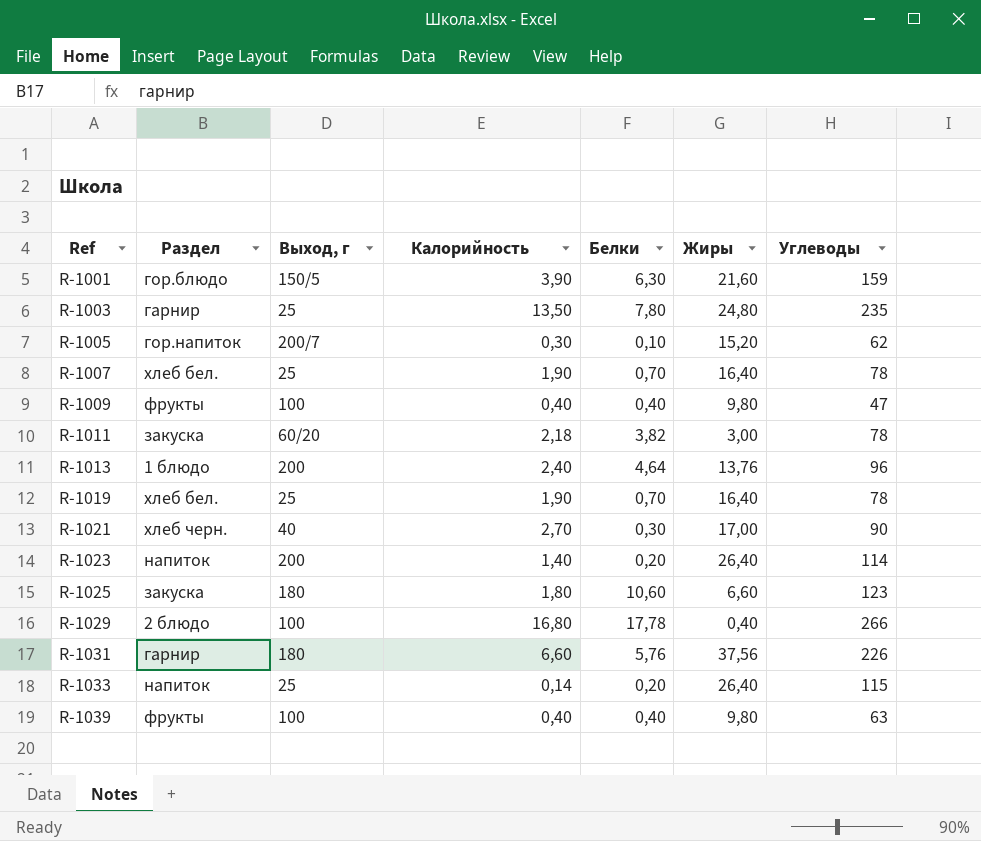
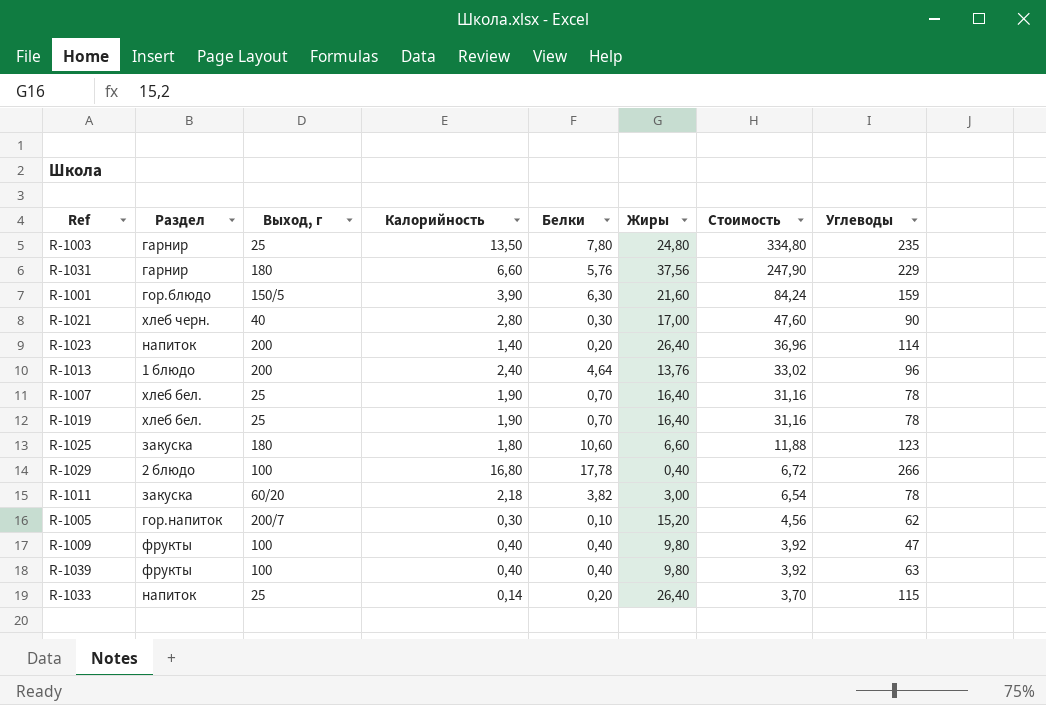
row order: Ref ascending -> Стоимость descending
column Стоимость | formula: none -> [Калорийность] * [Жиры]
R-1031 | Углеводы: 226 -> 229
R-1021 | Калорийность: 2,70 -> 2,80

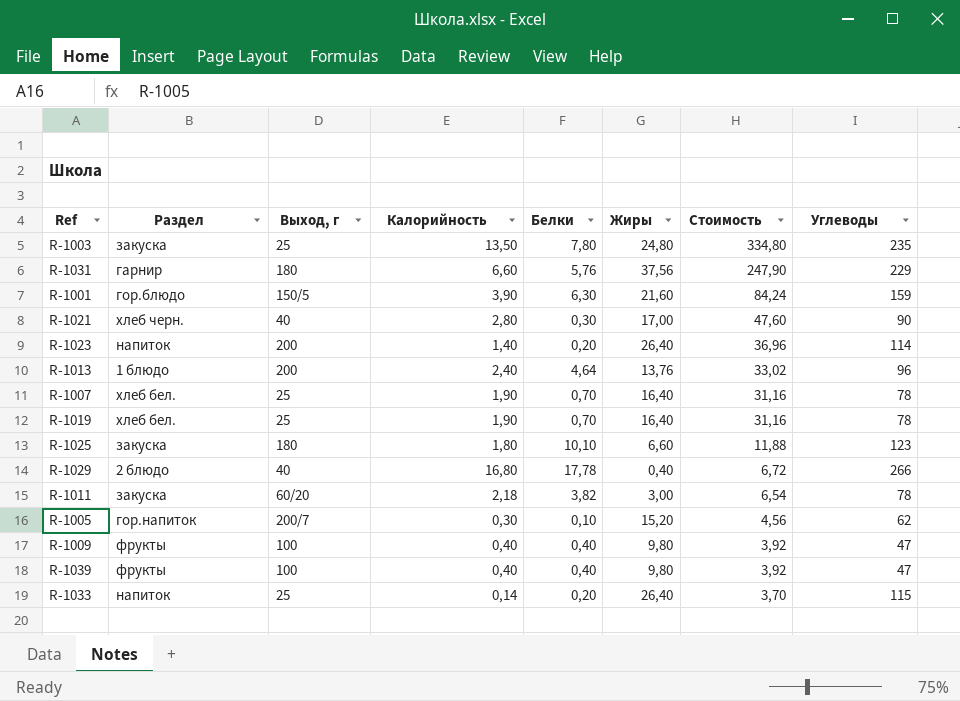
R-1003 | Раздел: гарнир -> закуска
R-1025 | Белки: 10,60 -> 10,10
R-1029 | Выход, г: 100 -> 40
R-1039 | Углеводы: 63 -> 47

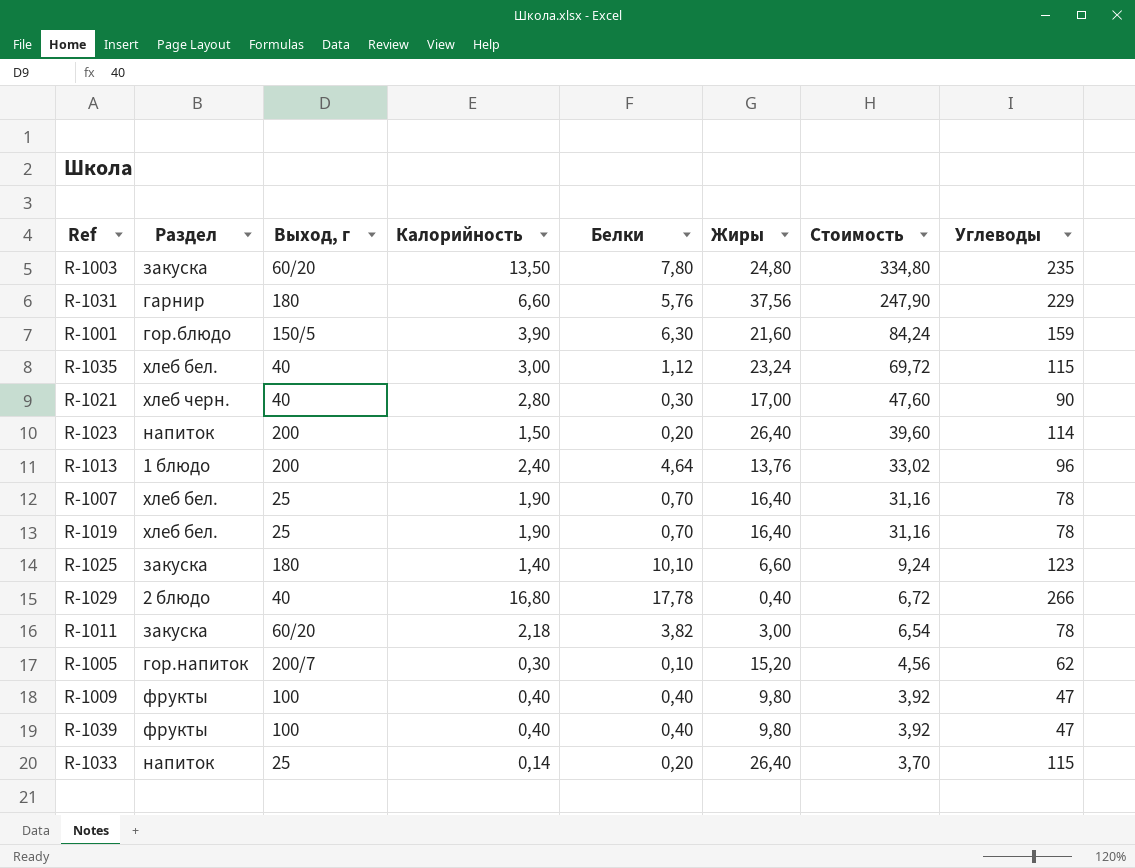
R-1003 | Выход, г: 25 -> 60/20
row R-1035: none -> хлеб бел. | 40 | 3,00 | 1,12 | 23,24 | 69,72 | 115
R-1023 | Калорийность: 1,40 -> 1,50
R-1023 | Стоимость: 36,96 -> 39,60
R-1025 | Калорийность: 1,80 -> 1,40
R-1025 | Стоимость: 11,88 -> 9,24

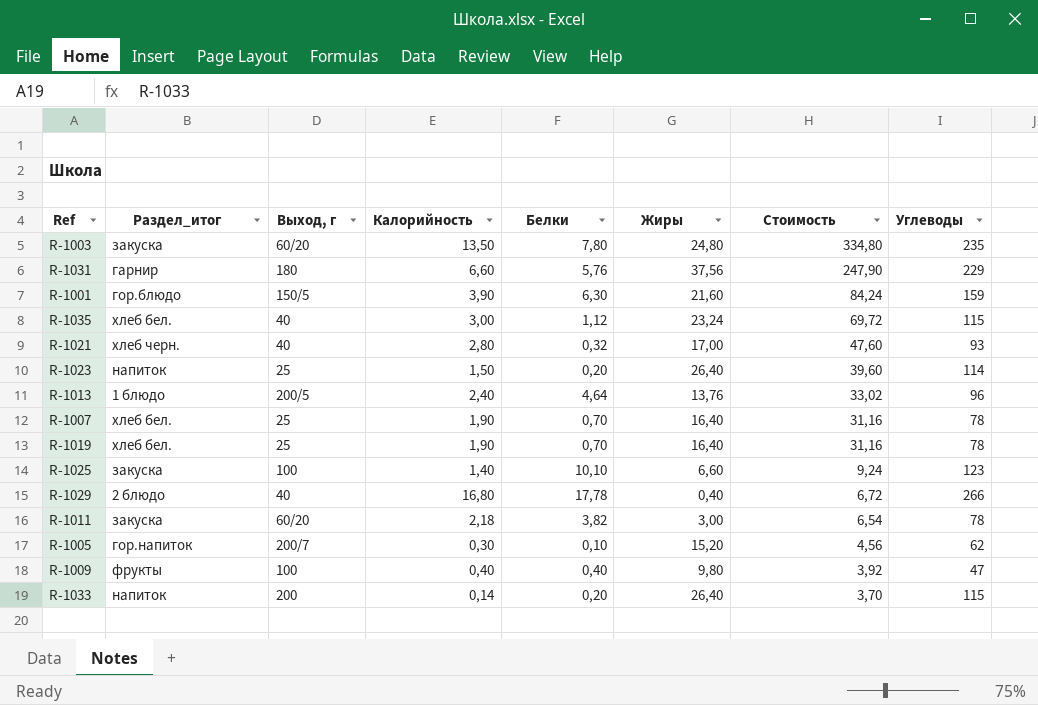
column name: Раздел -> Раздел_итог
row R-1039: фрукты | 100 | 0,40 | 0,40 | 9,80 | 3,92 | 47 -> none
R-1021 | Белки: 0,30 -> 0,32
R-1021 | Углеводы: 90 -> 93
R-1023 | Выход, г: 200 -> 25
R-1013 | Выход, г: 200 -> 200/5
R-1025 | Выход, г: 180 -> 100
R-1033 | Выход, г: 25 -> 200

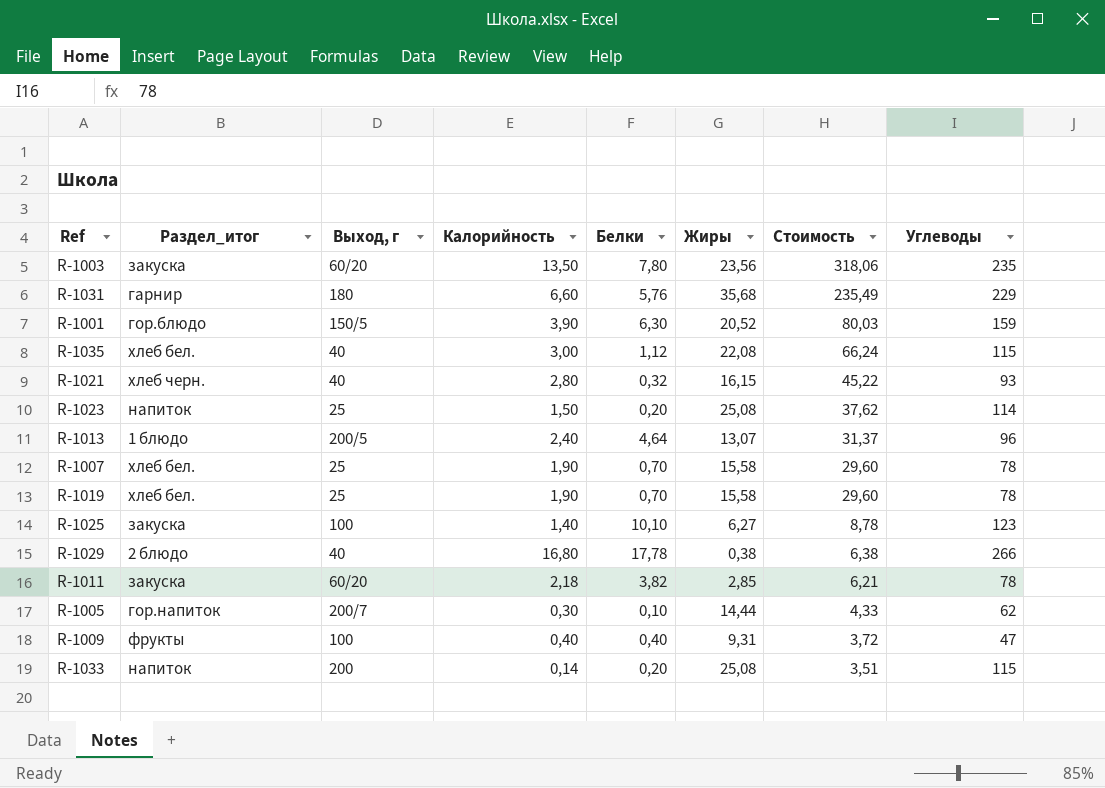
R-1003 | Жиры: 24,80 -> 23,56
R-1003 | Стоимость: 334,80 -> 318,06
R-1031 | Жиры: 37,56 -> 35,68
R-1031 | Стоимость: 247,90 -> 235,49
R-1001 | Жиры: 21,60 -> 20,52
R-1001 | Стоимость: 84,24 -> 80,03
R-1035 | Жиры: 23,24 -> 22,08
R-1035 | Стоимость: 69,72 -> 66,24
R-1021 | Жиры: 17,00 -> 16,15
R-1021 | Стоимость: 47,60 -> 45,22
R-1023 | Жиры: 26,40 -> 25,08
R-1023 | Стоимость: 39,60 -> 37,62
R-1013 | Жиры: 13,76 -> 13,07
R-1013 | Стоимость: 33,02 -> 31,37
R-1007 | Жиры: 16,40 -> 15,58
R-1007 | Стоимость: 31,16 -> 29,60
R-1019 | Жиры: 16,40 -> 15,58
R-1019 | Стоимость: 31,16 -> 29,60
R-1025 | Жиры: 6,60 -> 6,27
R-1025 | Стоимость: 9,24 -> 8,78
R-1029 | Жиры: 0,40 -> 0,38
R-1029 | Стоимость: 6,72 -> 6,38
R-1011 | Жиры: 3,00 -> 2,85
R-1011 | Стоимость: 6,54 -> 6,21
R-1005 | Жиры: 15,20 -> 14,44
R-1005 | Стоимость: 4,56 -> 4,33
R-1009 | Жиры: 9,80 -> 9,31
R-1009 | Стоимость: 3,92 -> 3,72
R-1033 | Жиры: 26,40 -> 25,08
R-1033 | Стоимость: 3,70 -> 3,51

